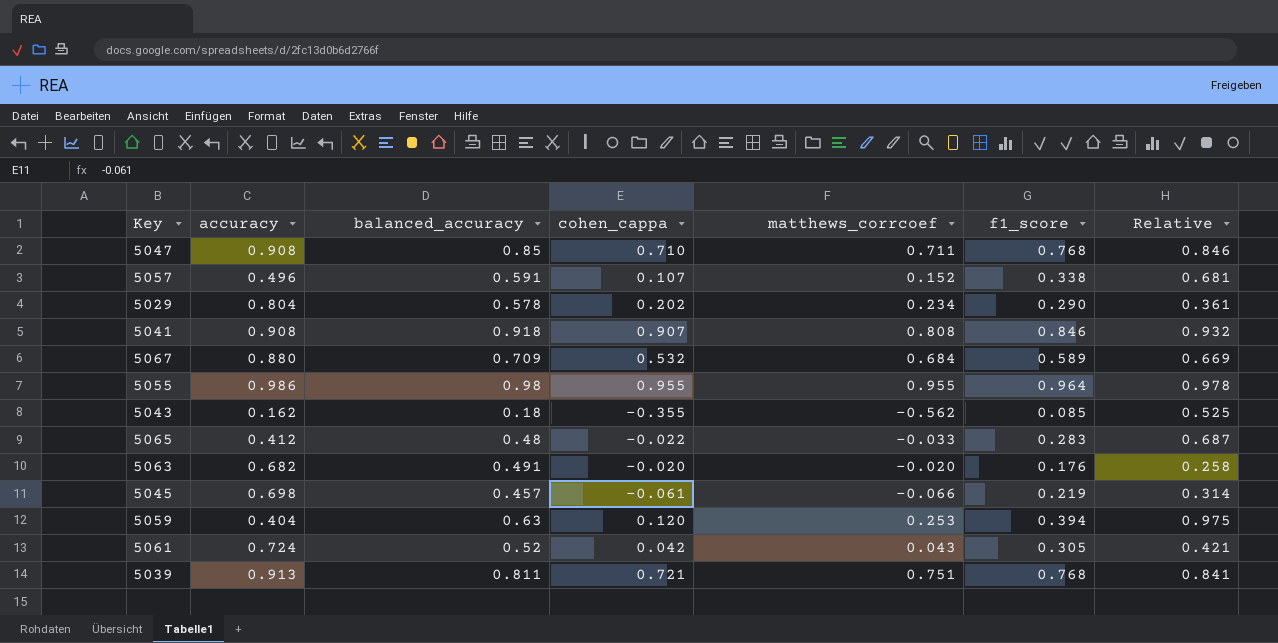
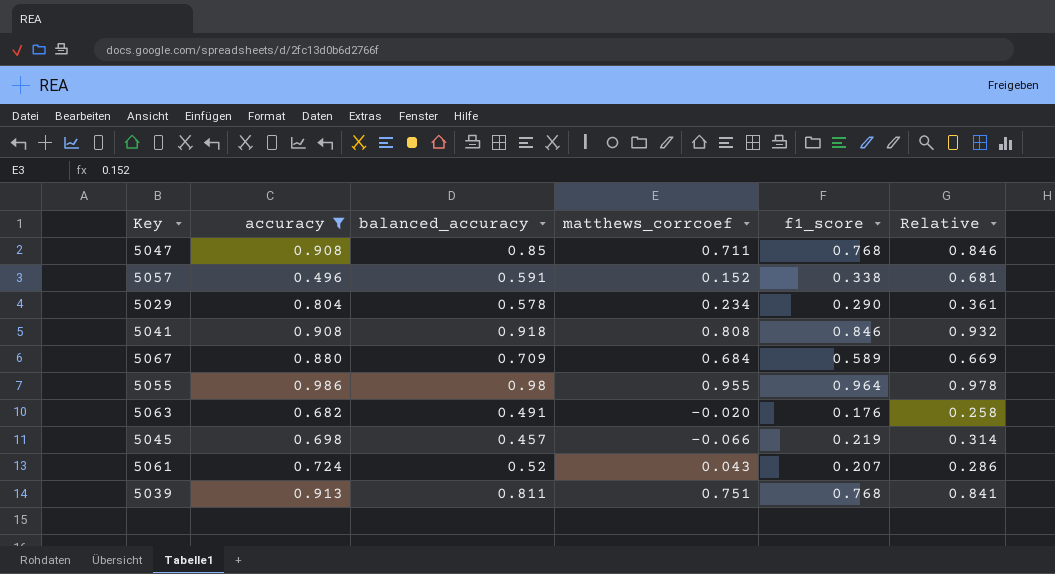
filter: none -> accuracy >= 0.496
column cohen_cappa | position: 4 -> none
5061 | f1_score: 0.305 -> 0.207
5061 | Relative: 0.421 -> 0.286

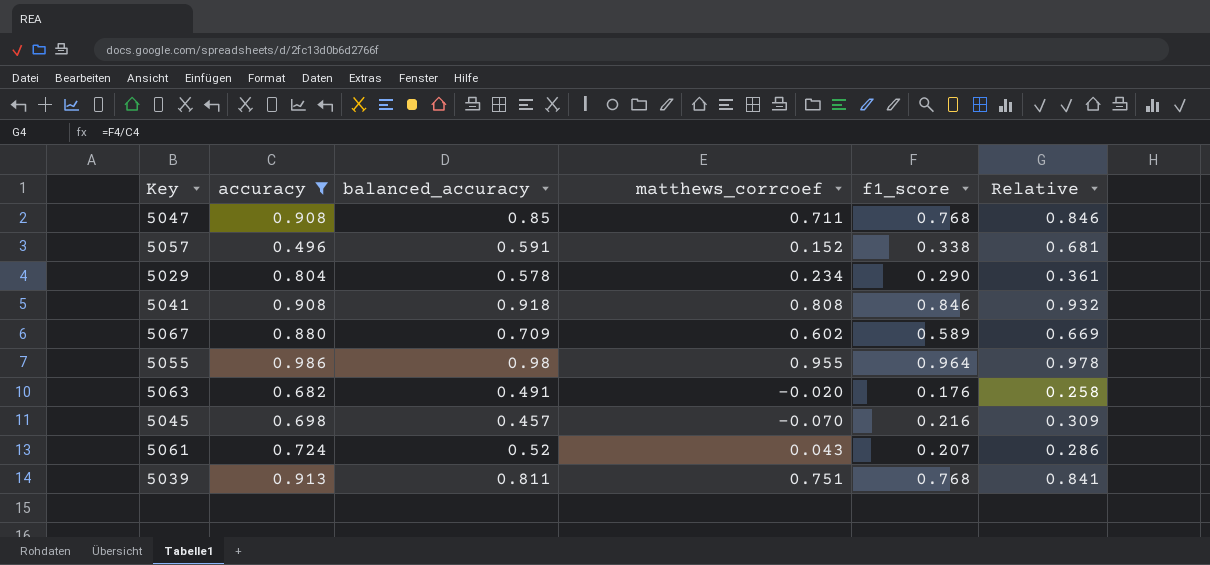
5067 | matthews_corrcoef: 0.684 -> 0.602
5045 | matthews_corrcoef: -0.066 -> -0.070
5045 | f1_score: 0.219 -> 0.216
5045 | Relative: 0.314 -> 0.309

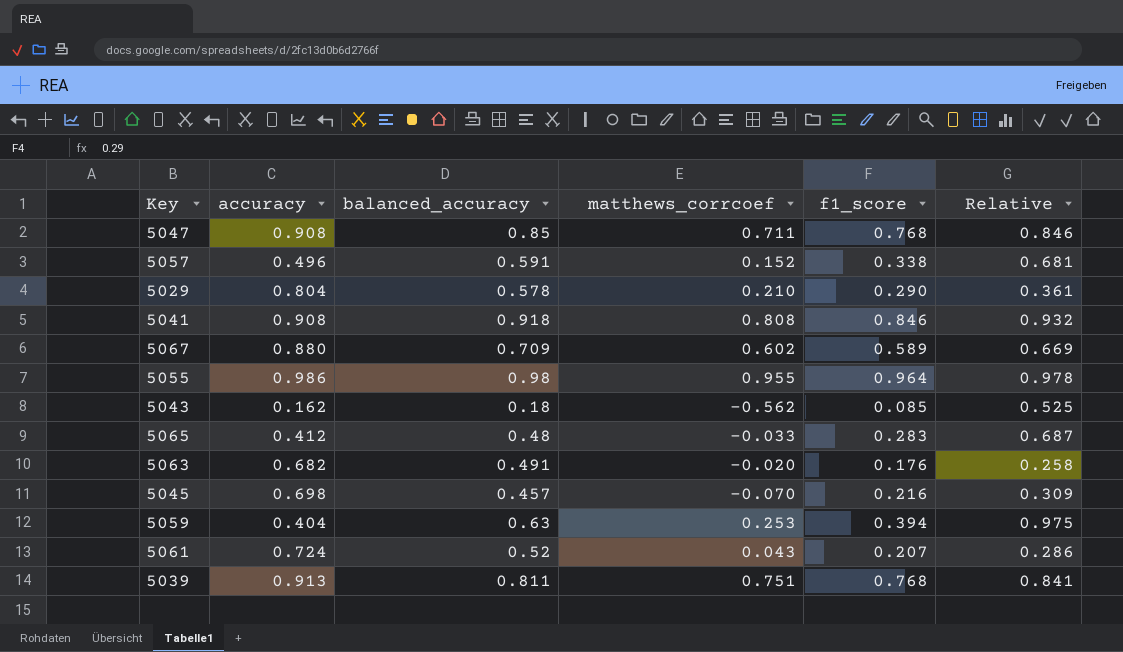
filter: accuracy >= 0.496 -> none
5029 | matthews_corrcoef: 0.234 -> 0.210

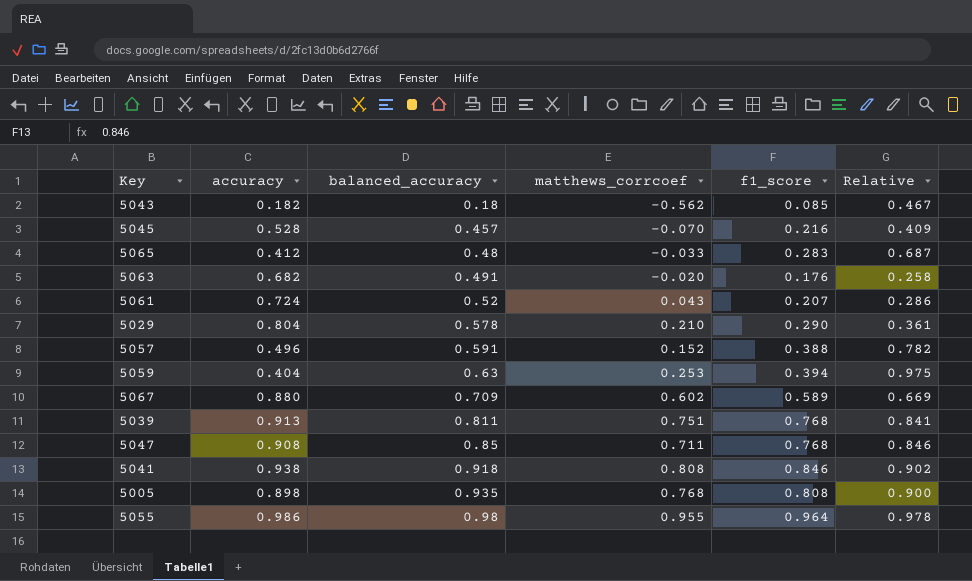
row order: none -> balanced_accuracy ascending
5043 | accuracy: 0.162 -> 0.182
5043 | Relative: 0.525 -> 0.467
5045 | accuracy: 0.698 -> 0.528
5045 | Relative: 0.309 -> 0.409
5057 | f1_score: 0.338 -> 0.388
5057 | Relative: 0.681 -> 0.782
5041 | accuracy: 0.908 -> 0.938
5041 | Relative: 0.932 -> 0.902
row 5005: none -> 0.898 | 0.935 | 0.768 | 0.808 | 0.900

